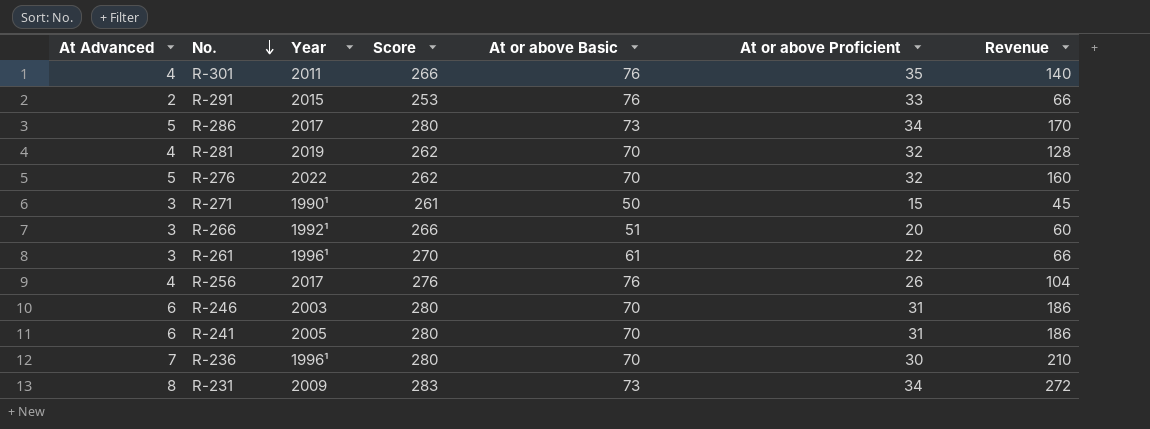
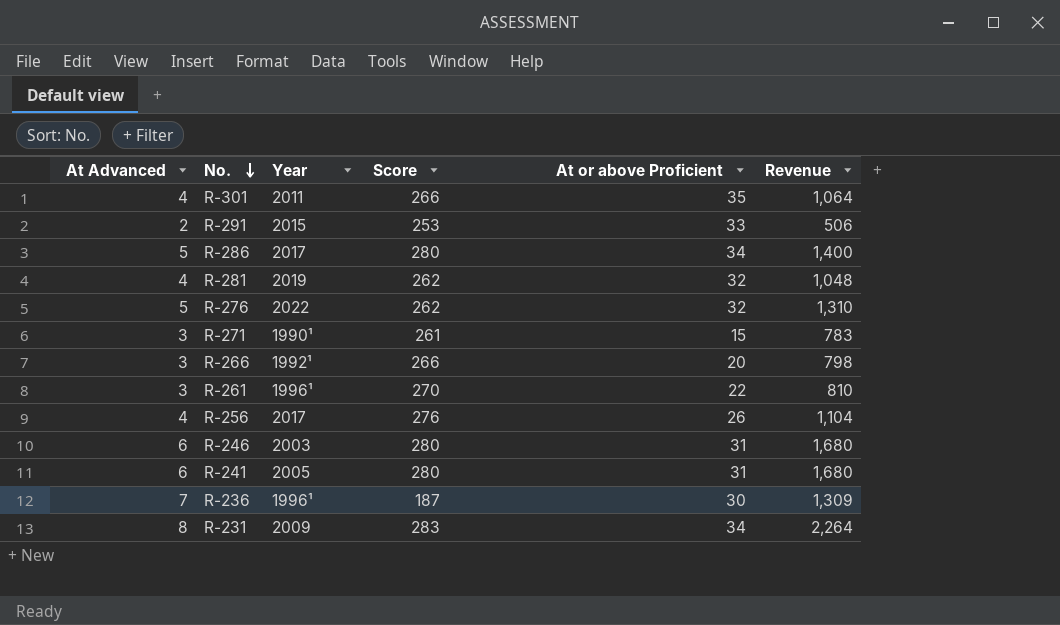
column At or above Basic | position: 5 -> none
column Revenue | formula: [At Advanced] * [At or above Proficient] -> [At Advanced] * [Score]
R-236 | Score: 280 -> 187

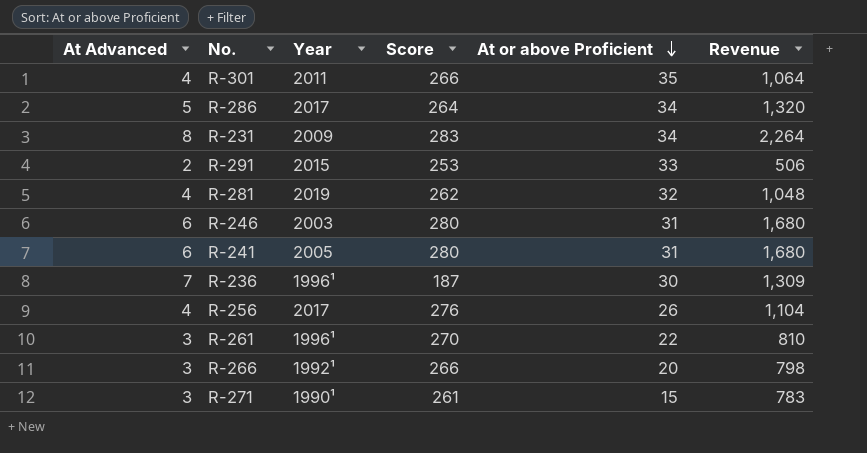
row order: No. descending -> At or above Proficient descending
row R-276: 5 | 2022 | 262 | 32 | 1,310 -> none
R-286 | Score: 280 -> 264
R-286 | Revenue: 1,400 -> 1,320

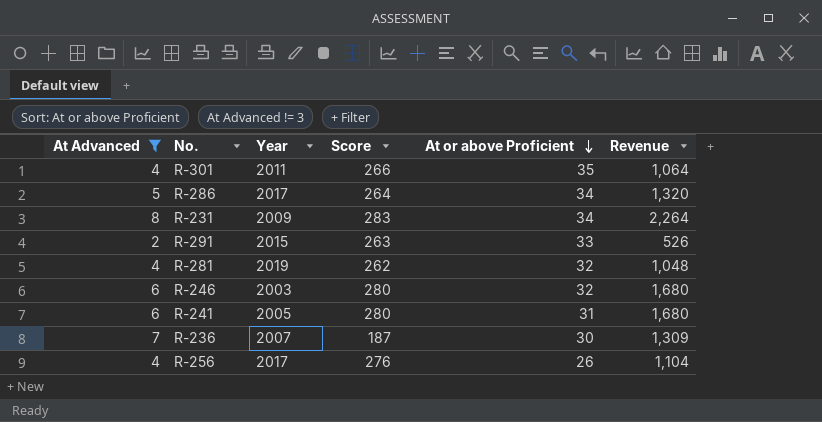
filter: none -> At Advanced != 3
R-291 | Score: 253 -> 263
R-291 | Revenue: 506 -> 526
R-246 | At or above Proficient: 31 -> 32
R-236 | Year: 1996¹ -> 2007

